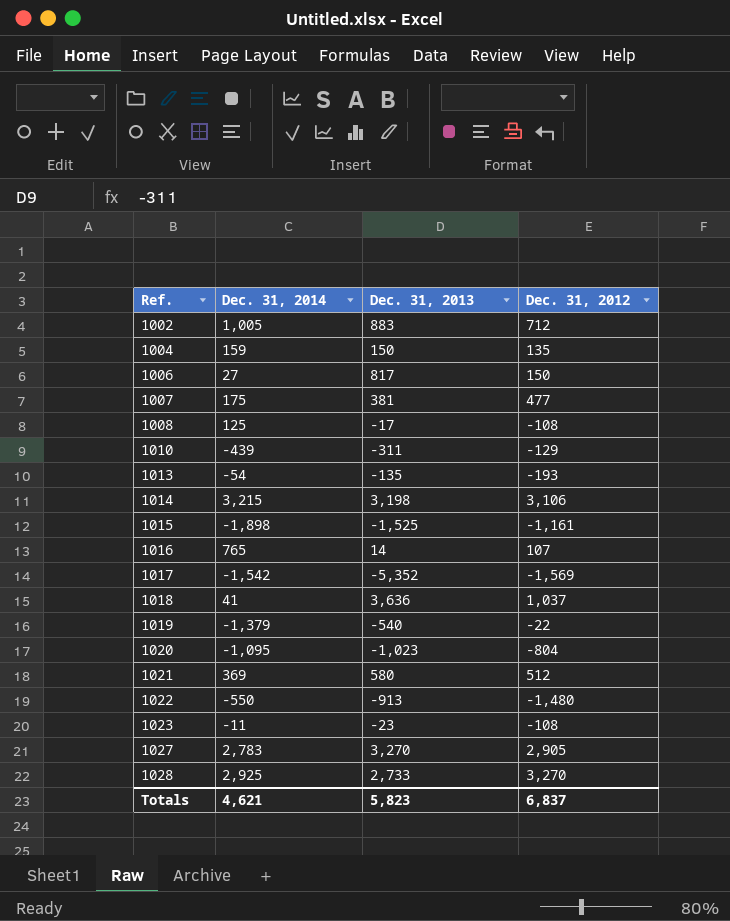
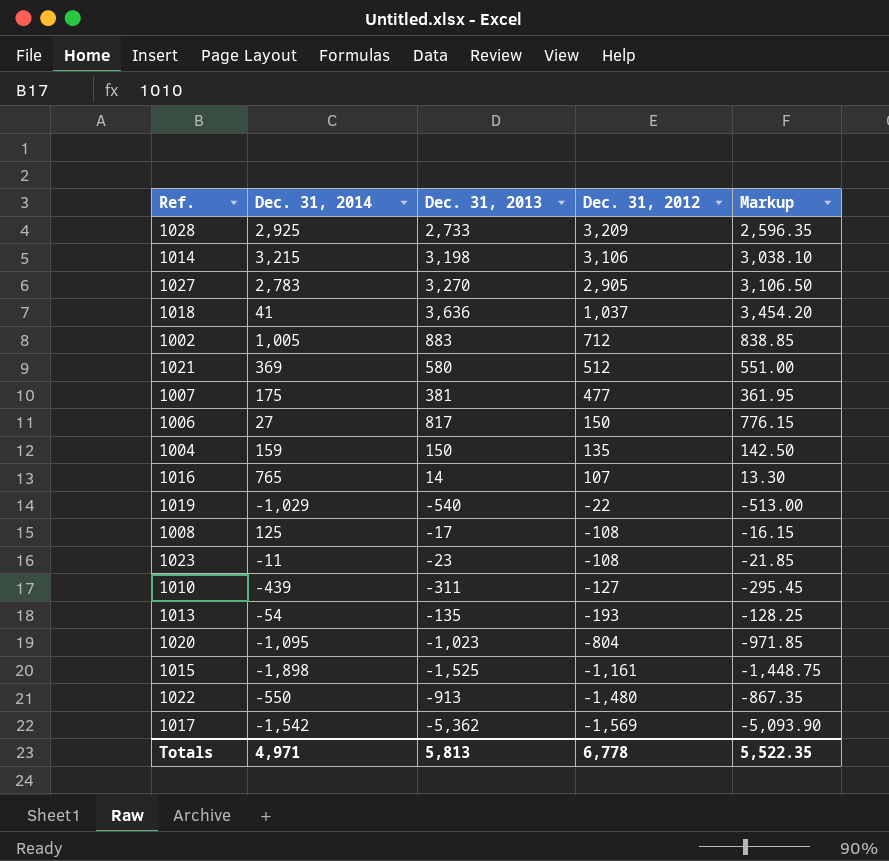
row order: Ref. ascending -> Dec. 31, 2012 descending
column Markup | formula: none -> [Dec. 31, 2013] * 0.95
1028 | Dec. 31, 2012: 3,270 -> 3,209
1019 | Dec. 31, 2014: -1,379 -> -1,029
1010 | Dec. 31, 2012: -129 -> -127
1017 | Dec. 31, 2013: -5,352 -> -5,362
Totals | Dec. 31, 2014: 4,621 -> 4,971
Totals | Dec. 31, 2013: 5,823 -> 5,813
Totals | Dec. 31, 2012: 6,837 -> 6,778

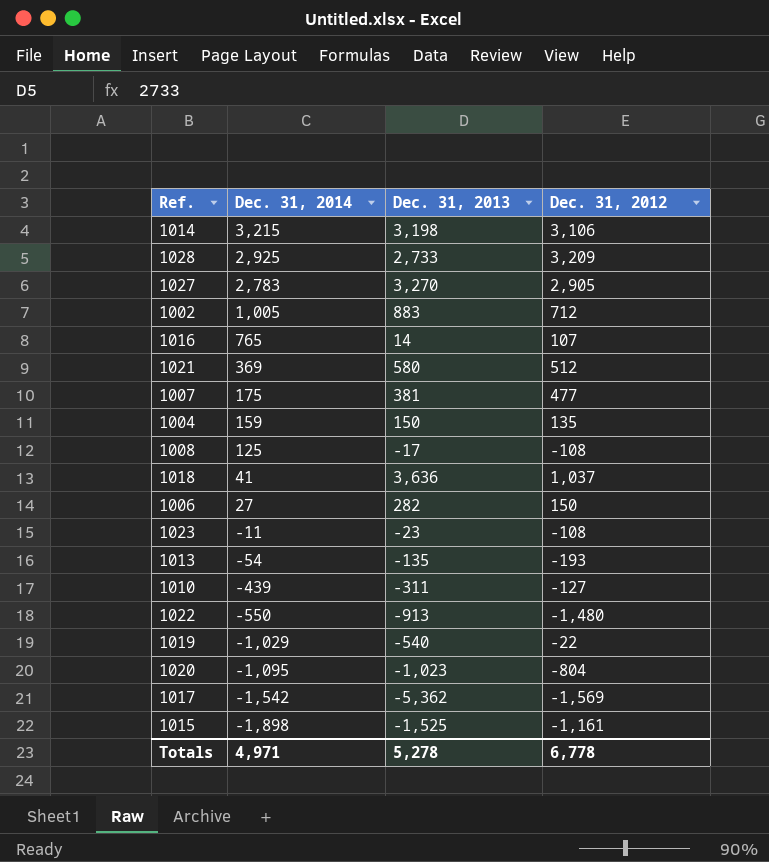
row order: Dec. 31, 2012 descending -> Dec. 31, 2014 descending
column Markup | formula: [Dec. 31, 2013] * 0.95 -> none
1006 | Dec. 31, 2013: 817 -> 282
Totals | Dec. 31, 2013: 5,813 -> 5,278

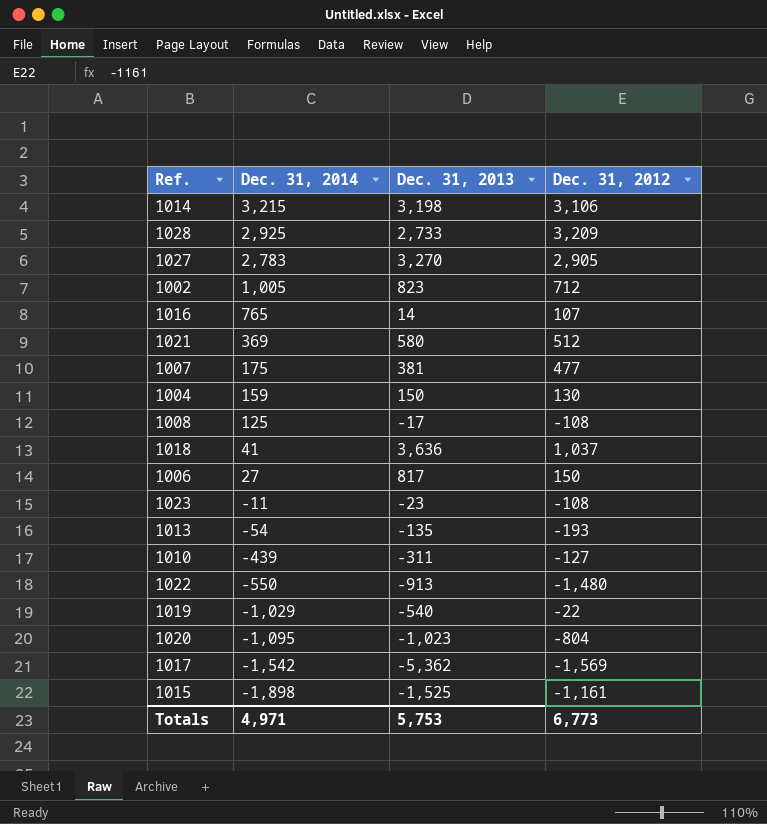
1002 | Dec. 31, 2013: 883 -> 823
1004 | Dec. 31, 2012: 135 -> 130
1006 | Dec. 31, 2013: 282 -> 817
Totals | Dec. 31, 2013: 5,278 -> 5,753
Totals | Dec. 31, 2012: 6,778 -> 6,773

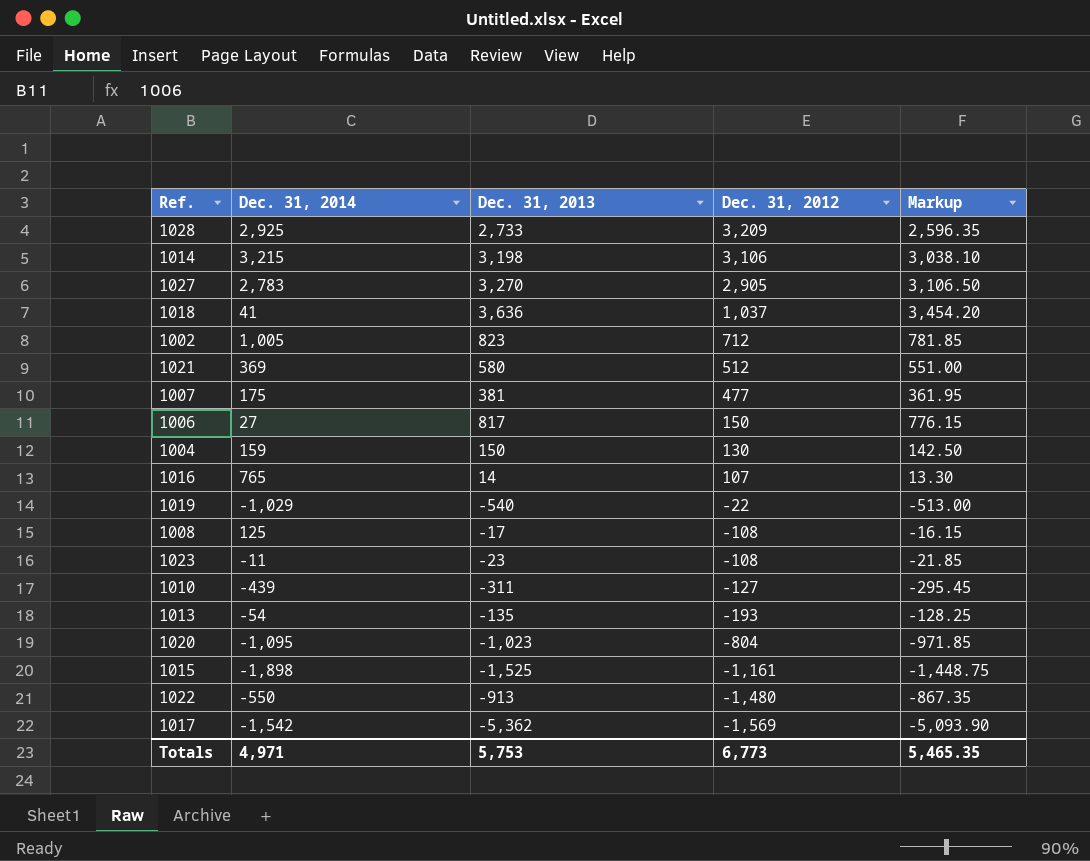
row order: Dec. 31, 2014 descending -> Dec. 31, 2012 descending
column Markup | formula: none -> [Dec. 31, 2013] * 0.95

